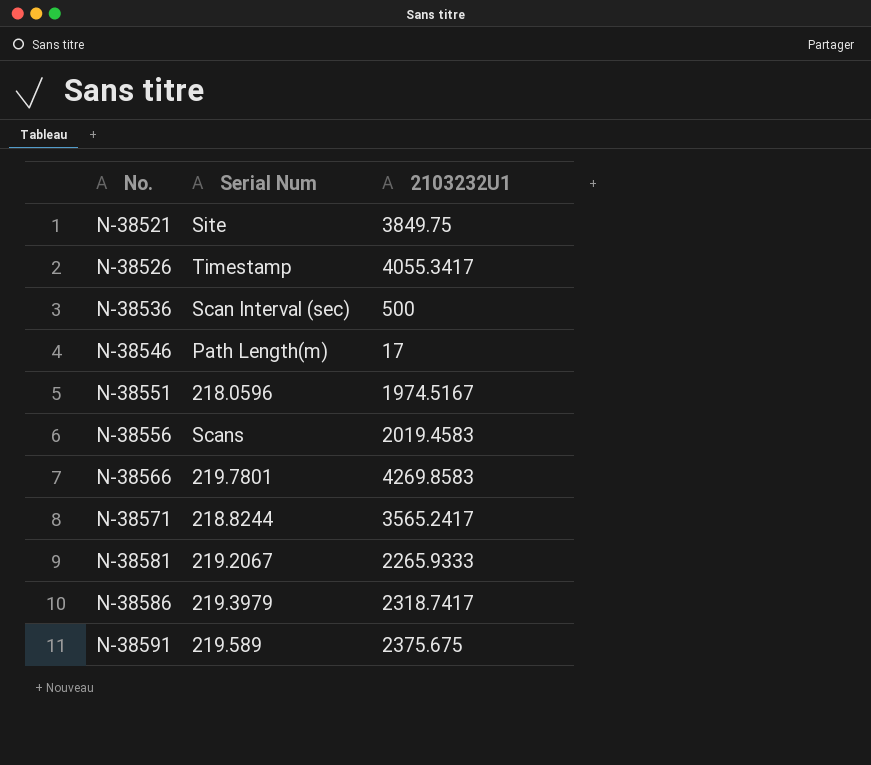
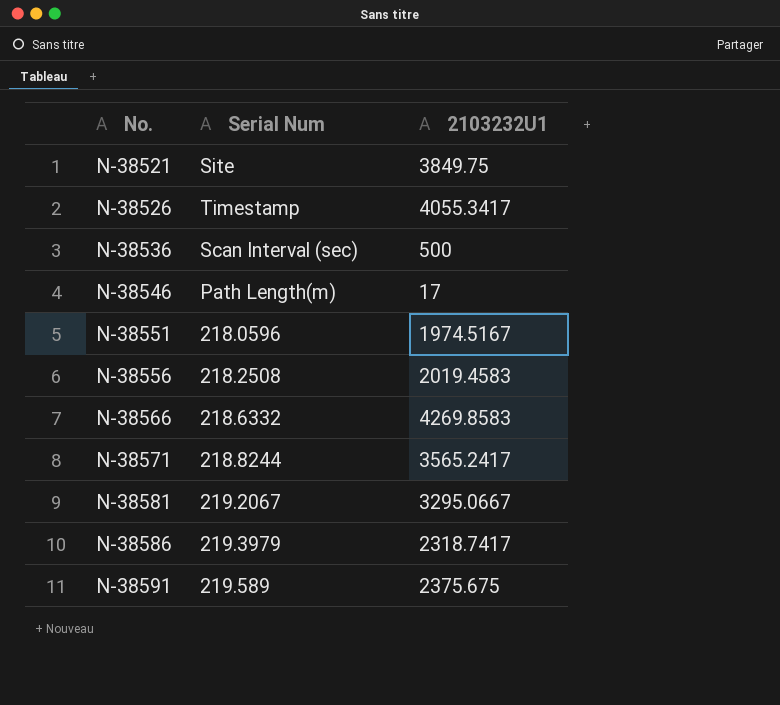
N-38556 | Serial Num: Scans -> 218.2508
N-38566 | Serial Num: 219.7801 -> 218.6332
N-38581 | 2103232U1: 2265.9333 -> 3295.0667

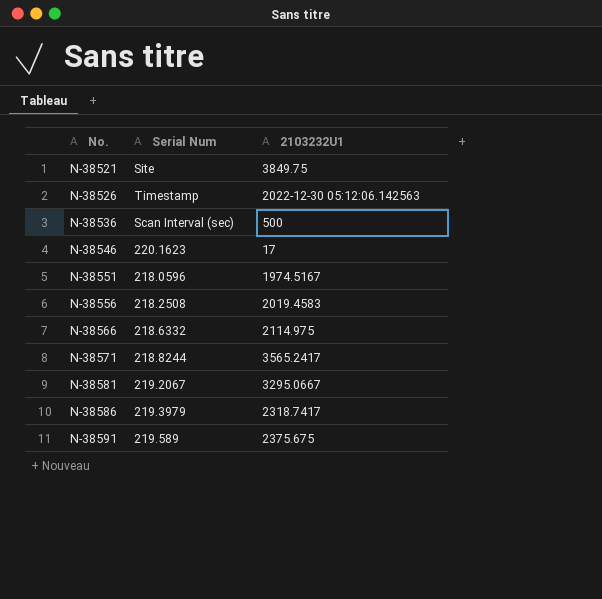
N-38526 | 2103232U1: 4055.3417 -> 2022-12-30 05:12:06.142563
N-38546 | Serial Num: Path Length(m) -> 220.1623
N-38566 | 2103232U1: 4269.8583 -> 2114.975

